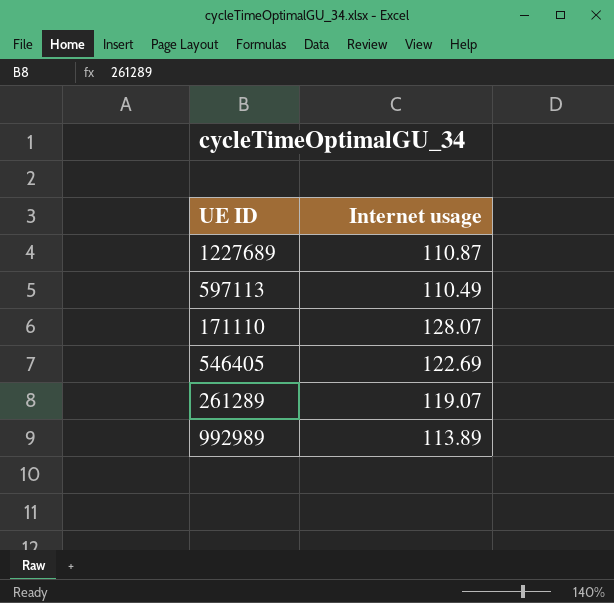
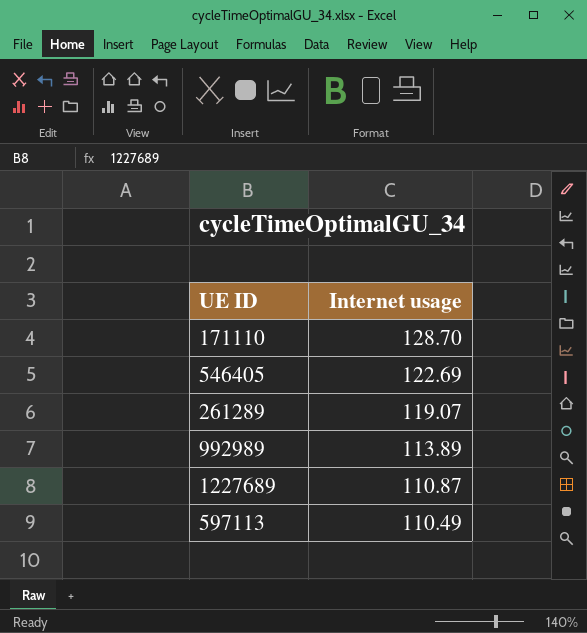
row order: none -> Internet usage descending
171110 | Internet usage: 128.07 -> 128.70

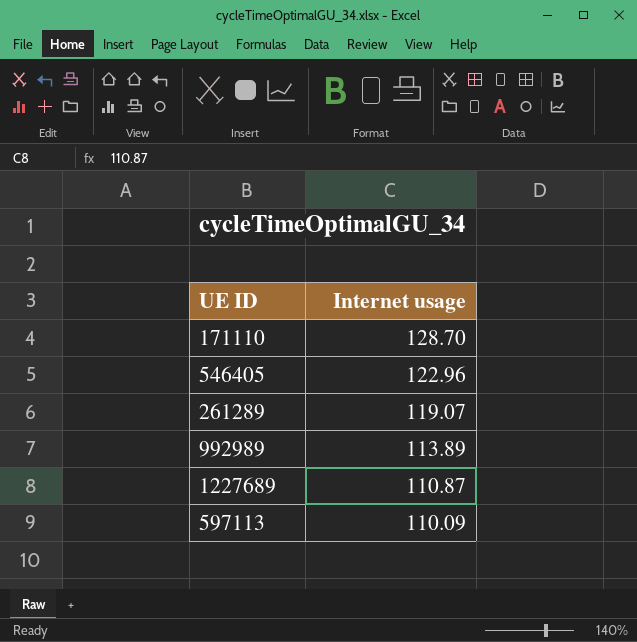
546405 | Internet usage: 122.69 -> 122.96
597113 | Internet usage: 110.49 -> 110.09

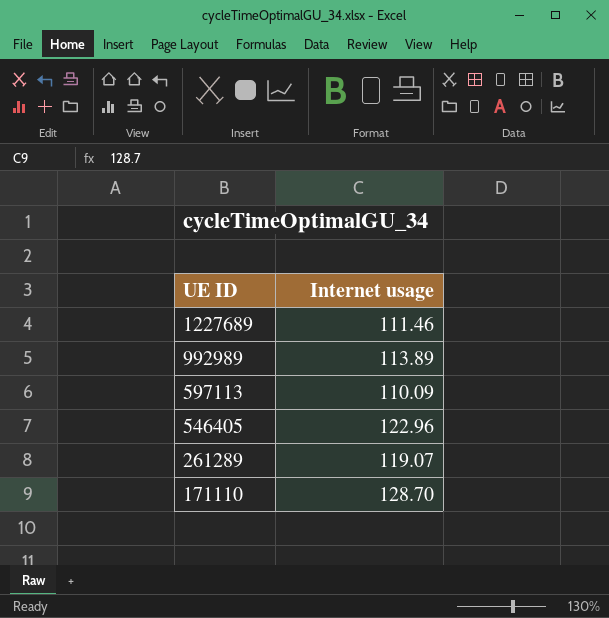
row order: Internet usage descending -> UE ID descending
1227689 | Internet usage: 110.87 -> 111.46

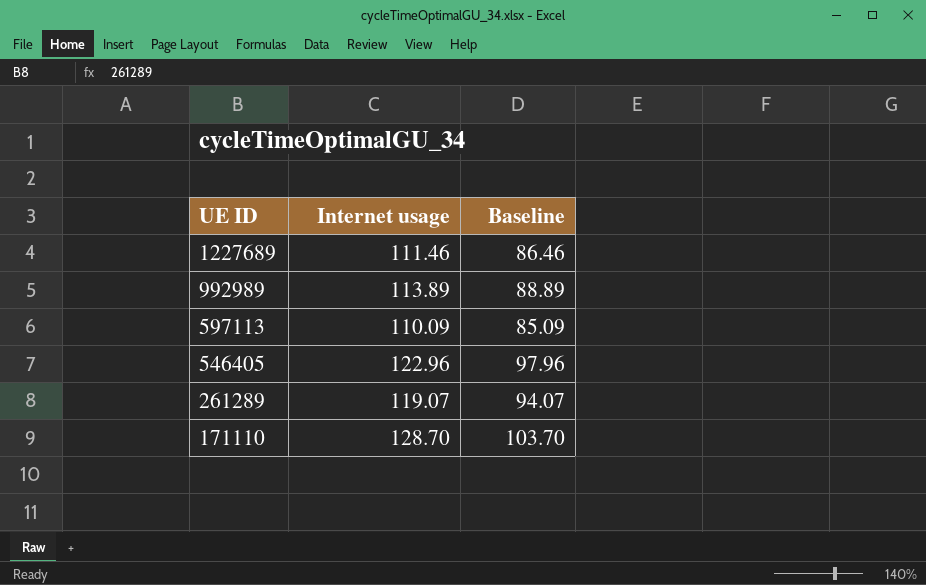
column Baseline | formula: none -> [Internet usage] - 25

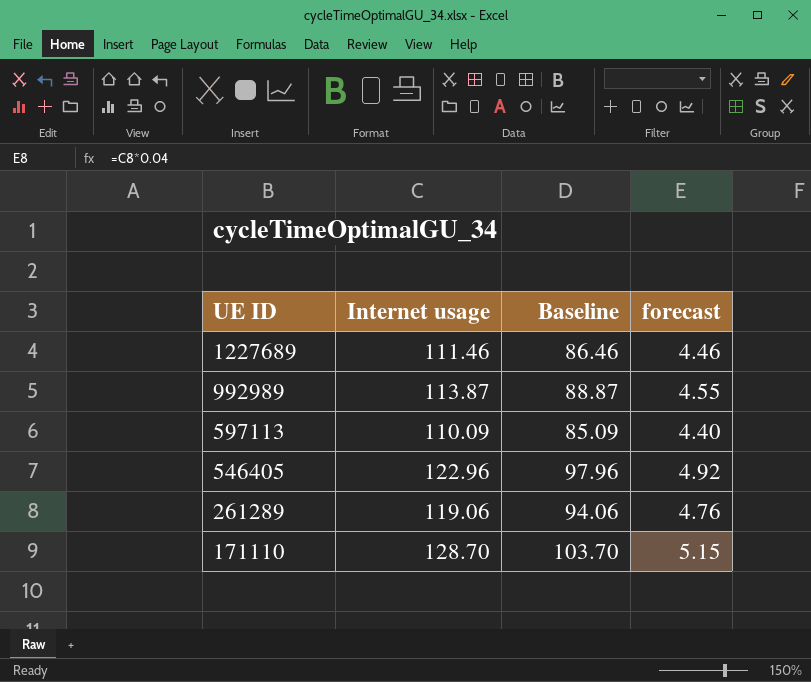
column forecast | formula: none -> [Internet usage] * 0.04
992989 | Internet usage: 113.89 -> 113.87
992989 | Baseline: 88.89 -> 88.87
261289 | Internet usage: 119.07 -> 119.06
261289 | Baseline: 94.07 -> 94.06

